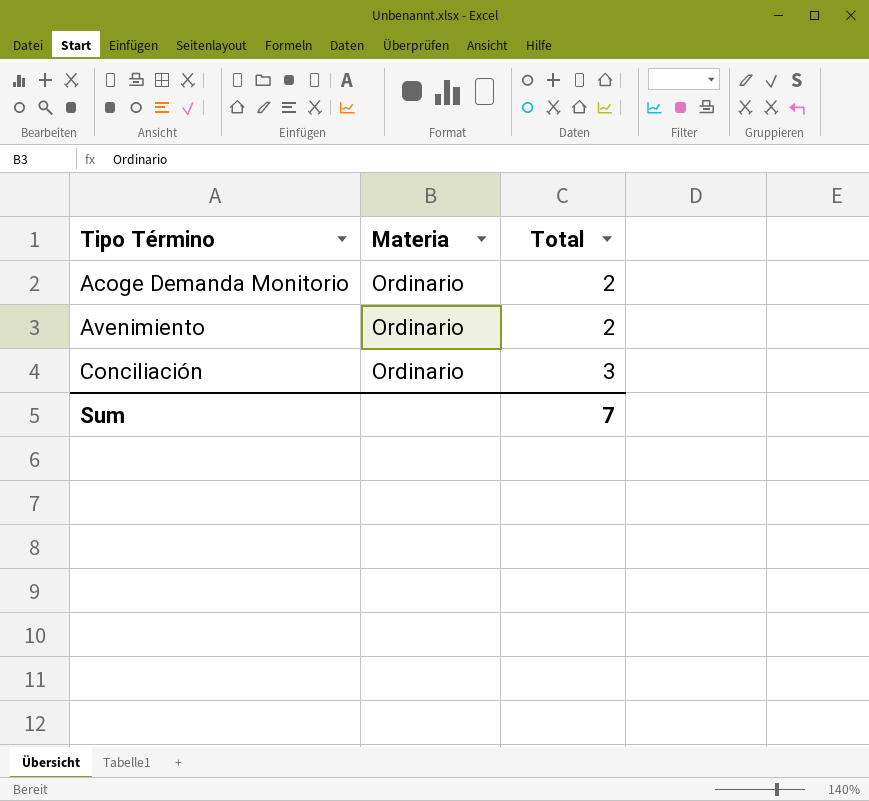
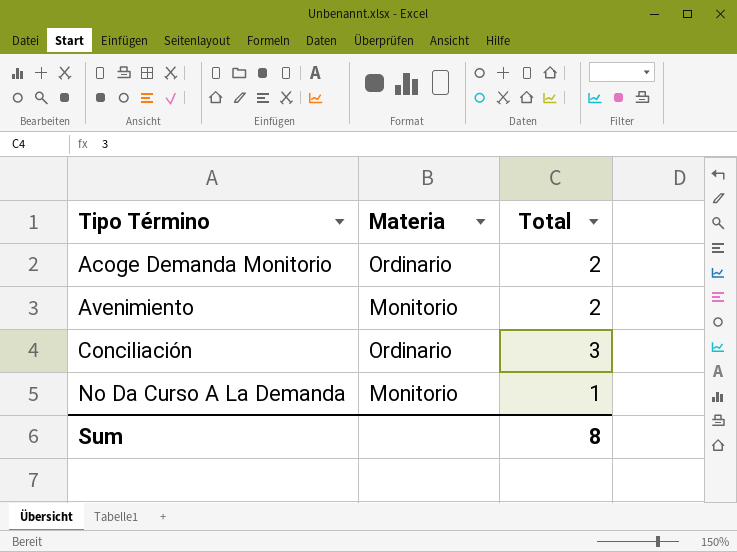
Avenimiento | Materia: Ordinario -> Monitorio
row No Da Curso A La Demanda: none -> Monitorio | 1
Sum | Total: 7 -> 8

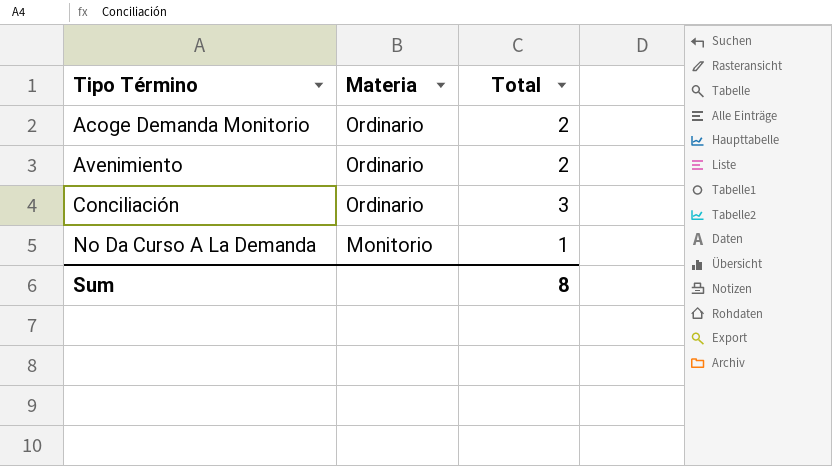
Avenimiento | Materia: Monitorio -> Ordinario

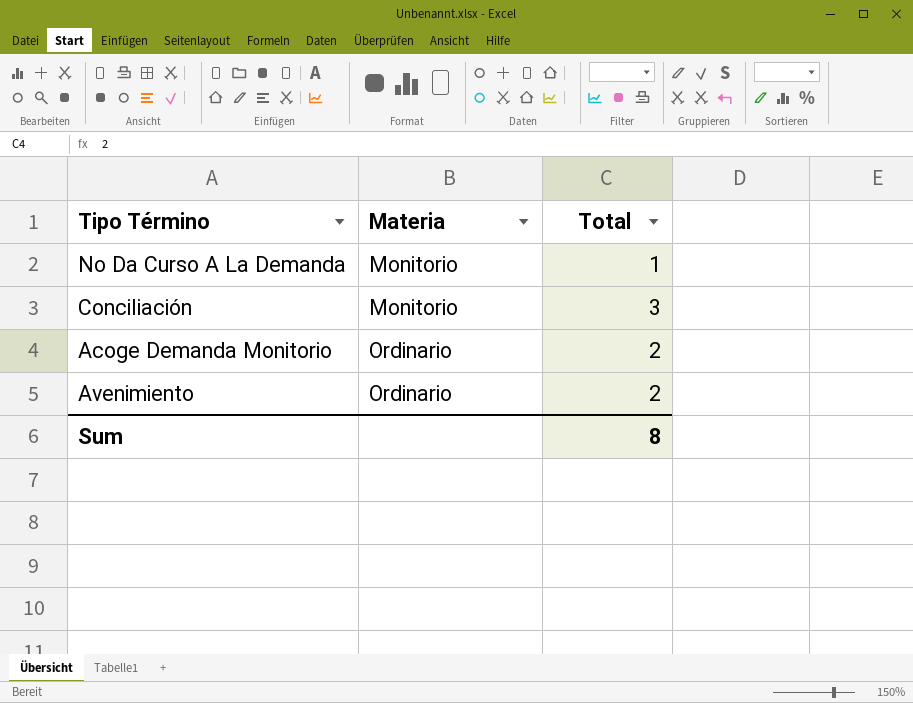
row order: Tipo Término ascending -> Materia ascending
Conciliación | Materia: Ordinario -> Monitorio

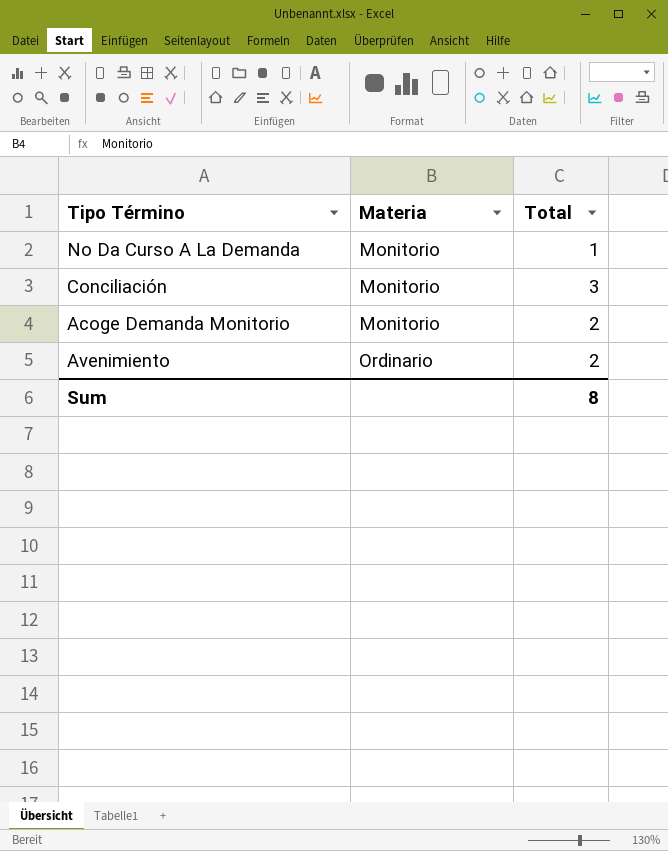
Acoge Demanda Monitorio | Materia: Ordinario -> Monitorio

